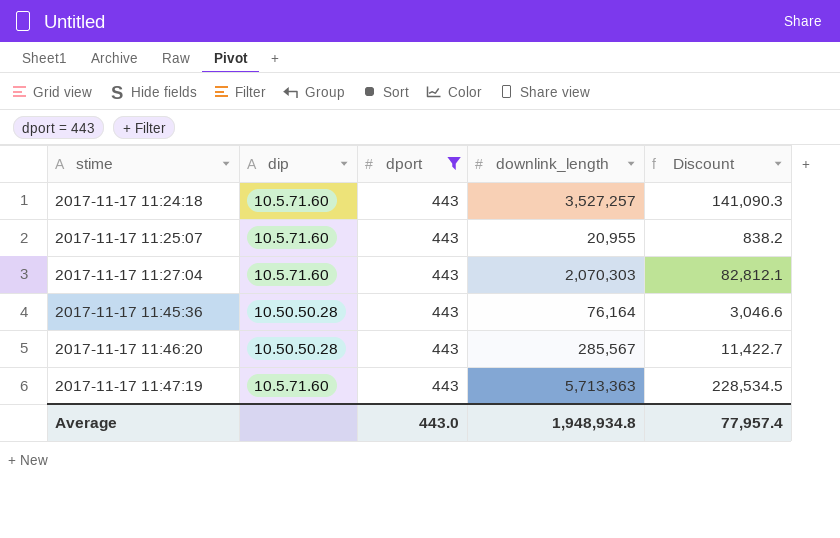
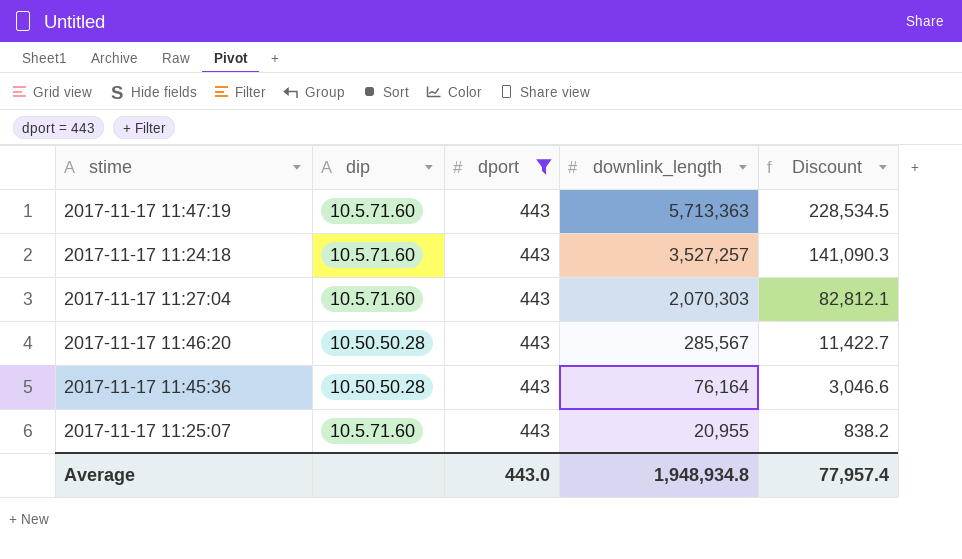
row order: stime ascending -> downlink_length descending

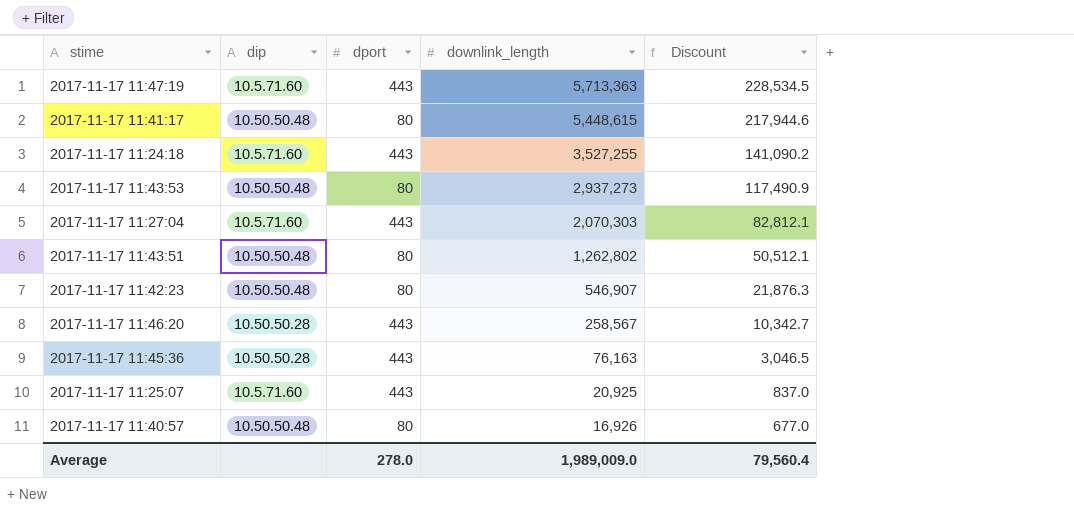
filter: dport = 443 -> none
2017-11-17 11:24:18 | downlink_length: 3,527,257 -> 3,527,255
2017-11-17 11:24:18 | Discount: 141,090.3 -> 141,090.2
2017-11-17 11:46:20 | downlink_length: 285,567 -> 258,567
2017-11-17 11:46:20 | Discount: 11,422.7 -> 10,342.7
2017-11-17 11:45:36 | downlink_length: 76,164 -> 76,163
2017-11-17 11:45:36 | Discount: 3,046.6 -> 3,046.5
2017-11-17 11:25:07 | downlink_length: 20,955 -> 20,925
2017-11-17 11:25:07 | Discount: 838.2 -> 837.0
Average | dport: 443.0 -> 278.0
Average | downlink_length: 1,948,934.8 -> 1,989,009.0
Average | Discount: 77,957.4 -> 79,560.4

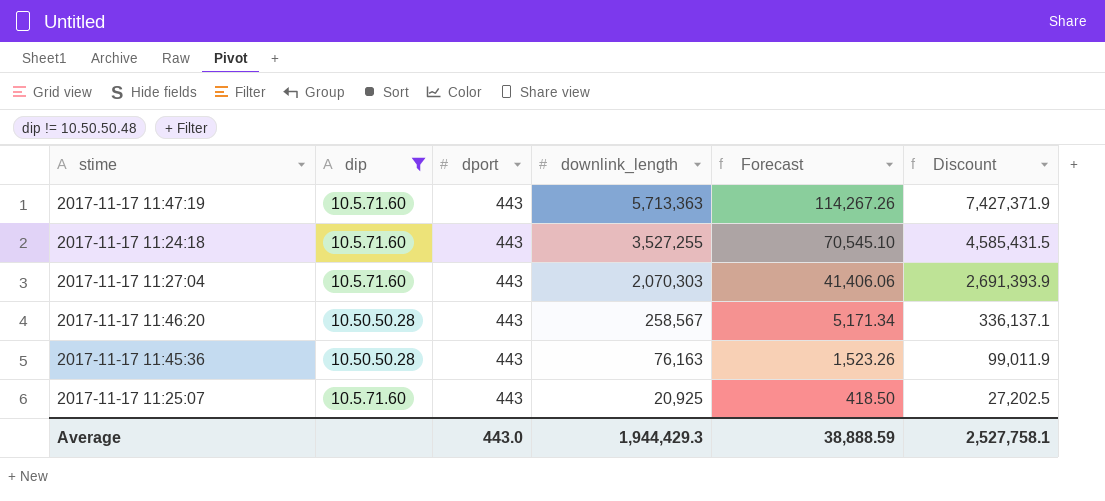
filter: none -> dip != 10.50.50.48
column Forecast | formula: none -> [downlink_length] * 0.02
column Discount | formula: [downlink_length] * 0.04 -> [downlink_length] * 1.3
Average | dport: 278.0 -> 443.0
Average | downlink_length: 1,989,009.0 -> 1,944,429.3
Average | Discount: 79,560.4 -> 2,527,758.1

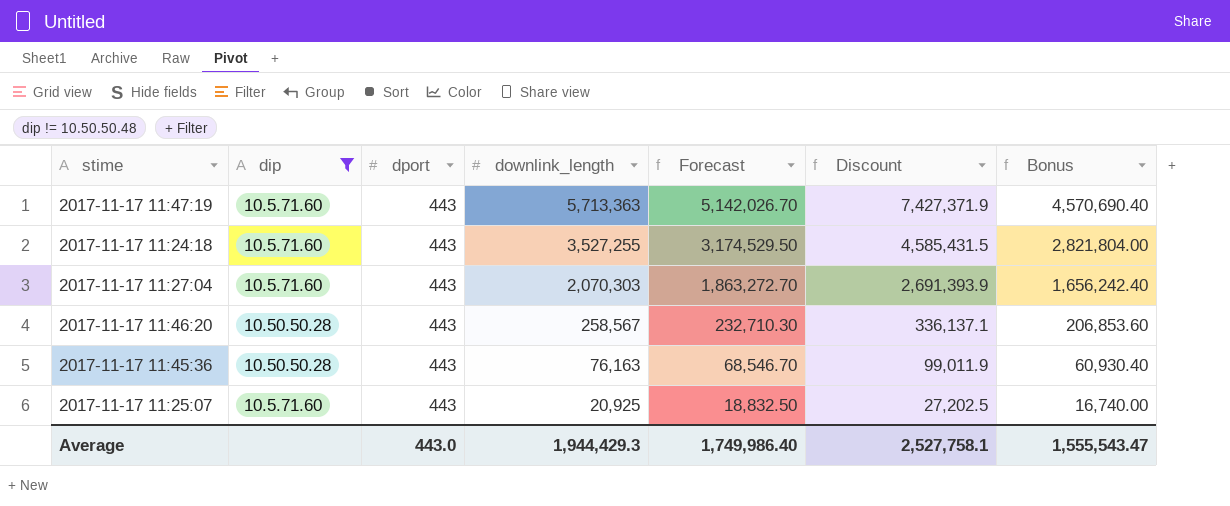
column Forecast | formula: [downlink_length] * 0.02 -> [downlink_length] * 0.9
column Bonus | formula: none -> [downlink_length] * 0.8
Average | Forecast: 38,888.59 -> 1,749,986.40

